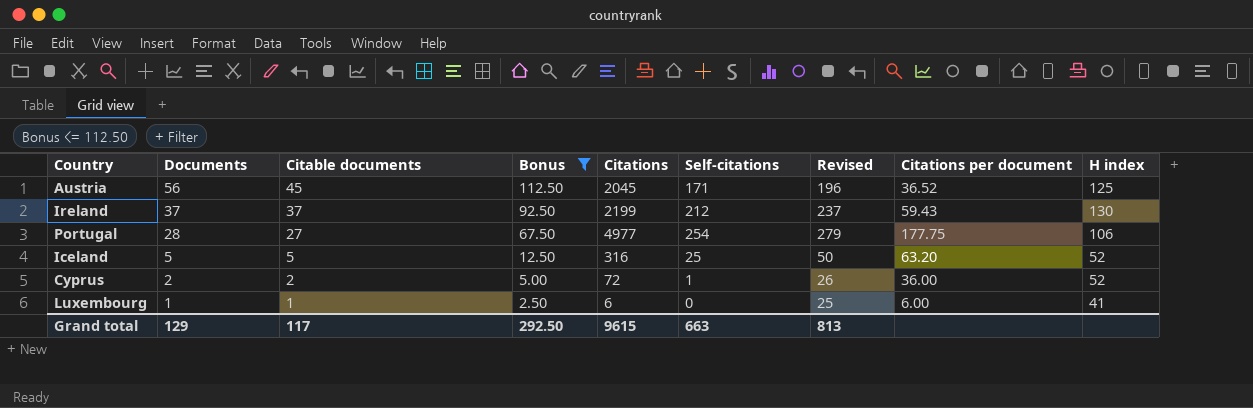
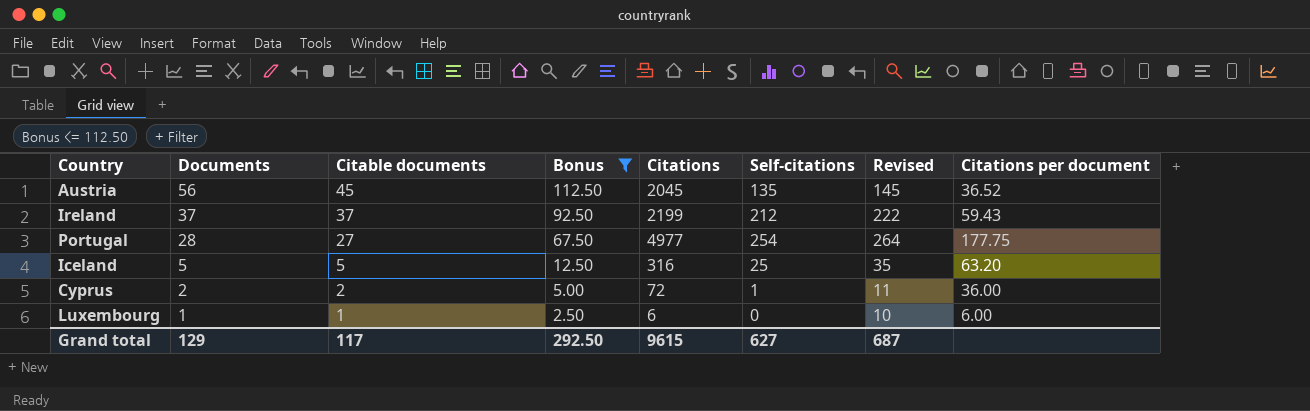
column H index | position: 9 -> none
column Revised | formula: [Self-citations] + 25 -> [Self-citations] + 10
Austria | Self-citations: 171 -> 135
Grand total | Self-citations: 663 -> 627
Grand total | Revised: 813 -> 687

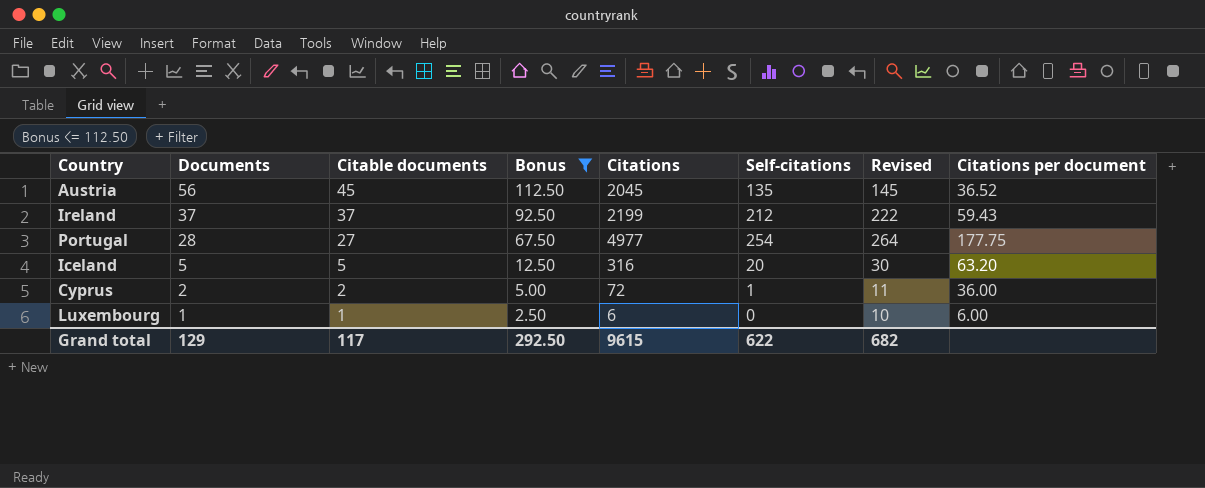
Iceland | Self-citations: 25 -> 20
Iceland | Revised: 35 -> 30
Grand total | Self-citations: 627 -> 622
Grand total | Revised: 687 -> 682

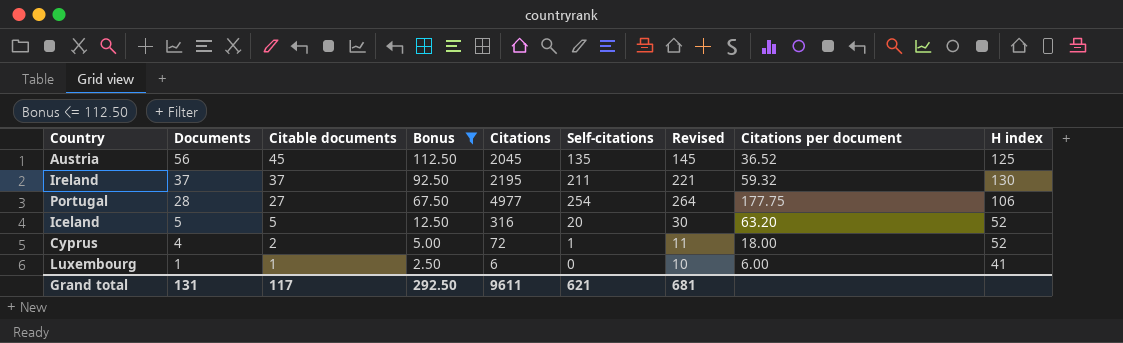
column H index | position: none -> 9
Ireland | Citations: 2199 -> 2195
Ireland | Self-citations: 212 -> 211
Ireland | Revised: 222 -> 221
Ireland | Citations per document: 59.43 -> 59.32
Cyprus | Documents: 2 -> 4
Cyprus | Citations per document: 36.00 -> 18.00
Grand total | Documents: 129 -> 131
Grand total | Citations: 9615 -> 9611
Grand total | Self-citations: 622 -> 621
Grand total | Revised: 682 -> 681

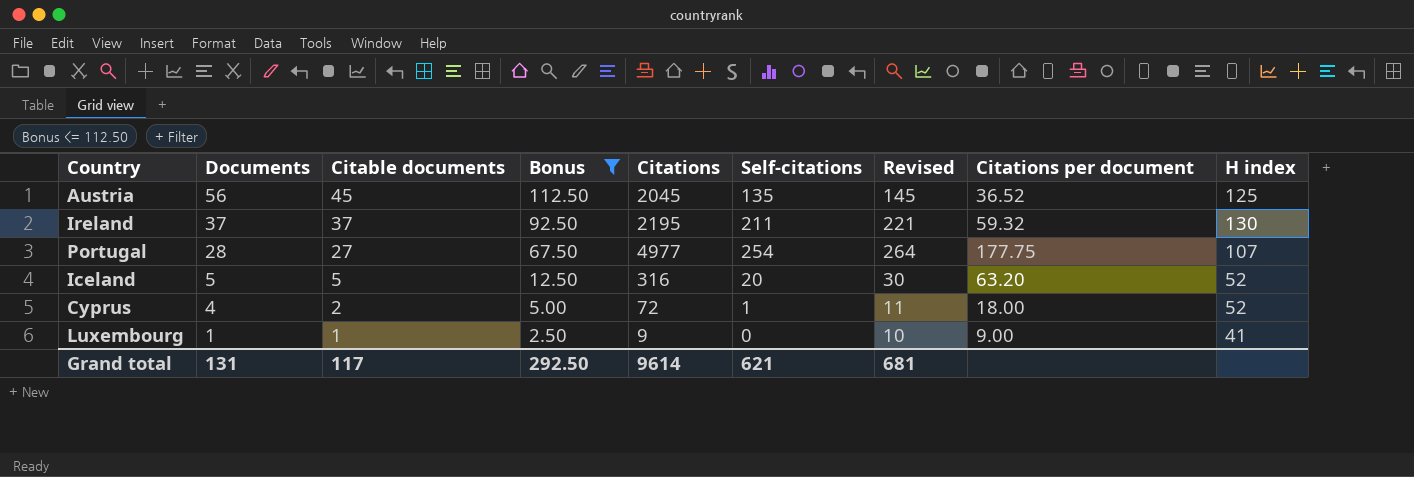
Portugal | H index: 106 -> 107
Luxembourg | Citations: 6 -> 9
Luxembourg | Citations per document: 6.00 -> 9.00
Grand total | Citations: 9611 -> 9614

